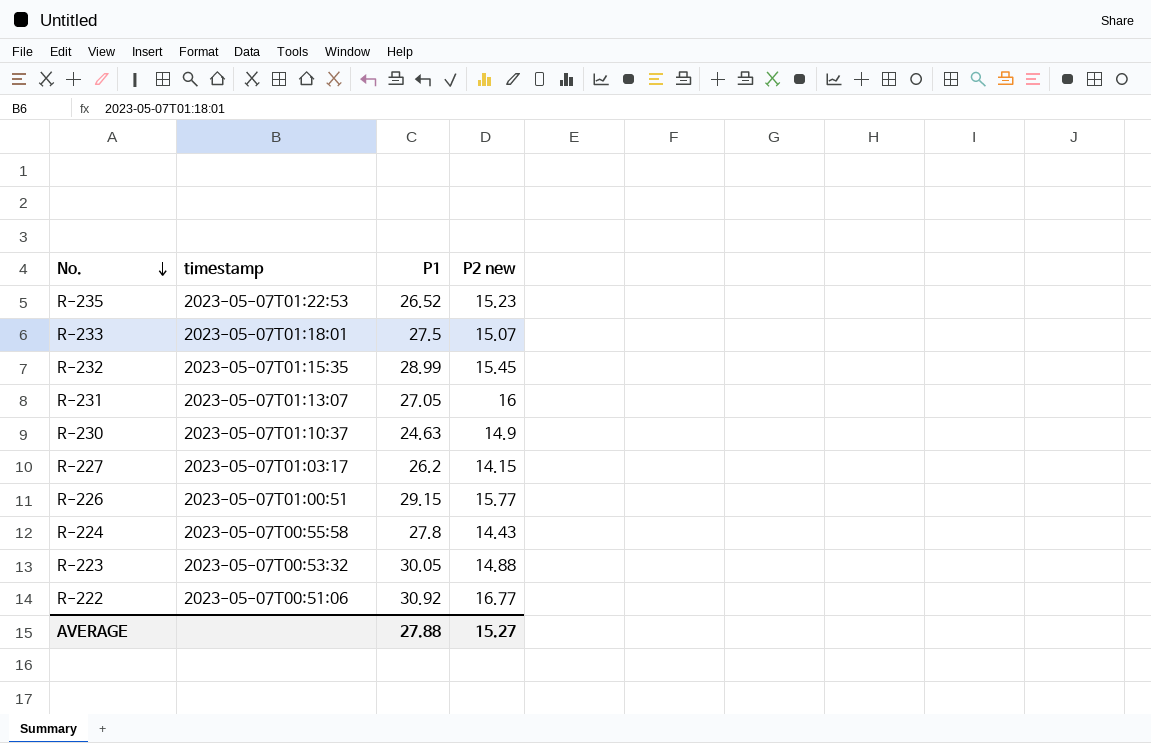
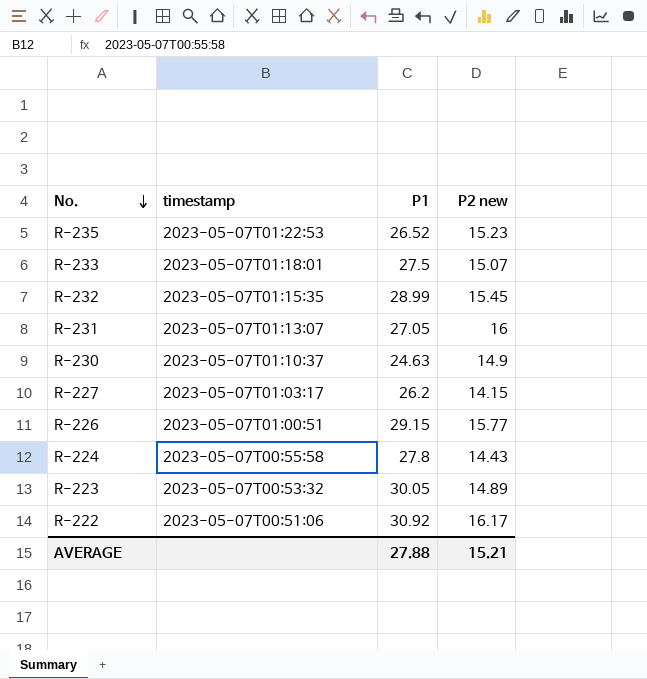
R-223 | P2 new: 14.88 -> 14.89
R-222 | P2 new: 16.77 -> 16.17
AVERAGE | P2 new: 15.27 -> 15.21

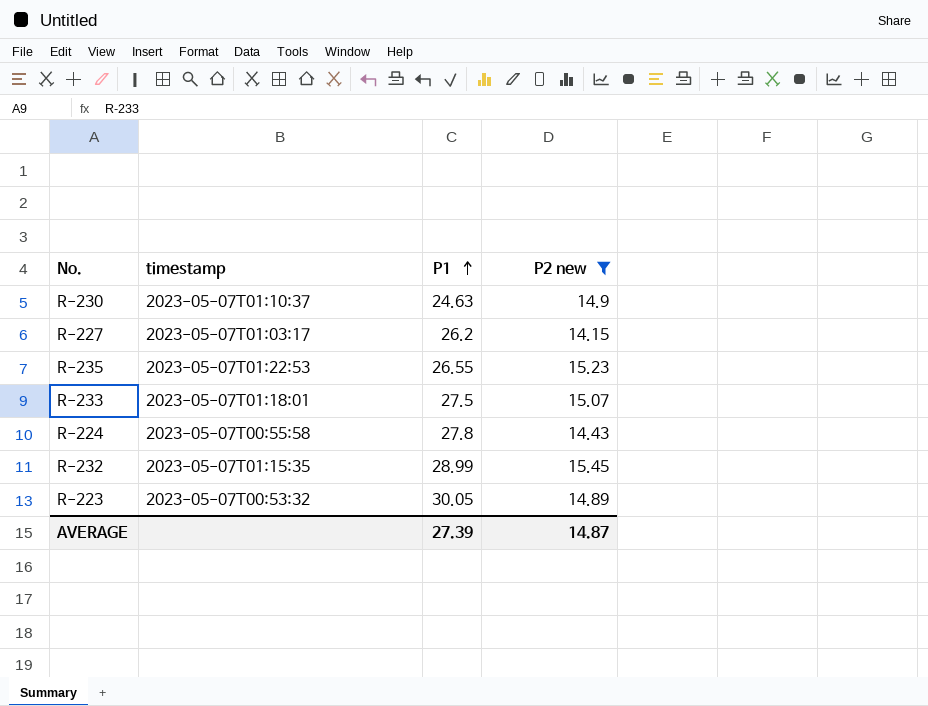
filter: none -> P2 new <= 15.45
row order: No. descending -> P1 ascending
R-235 | P1: 26.52 -> 26.55
AVERAGE | P1: 27.88 -> 27.39
AVERAGE | P2 new: 15.21 -> 14.87

